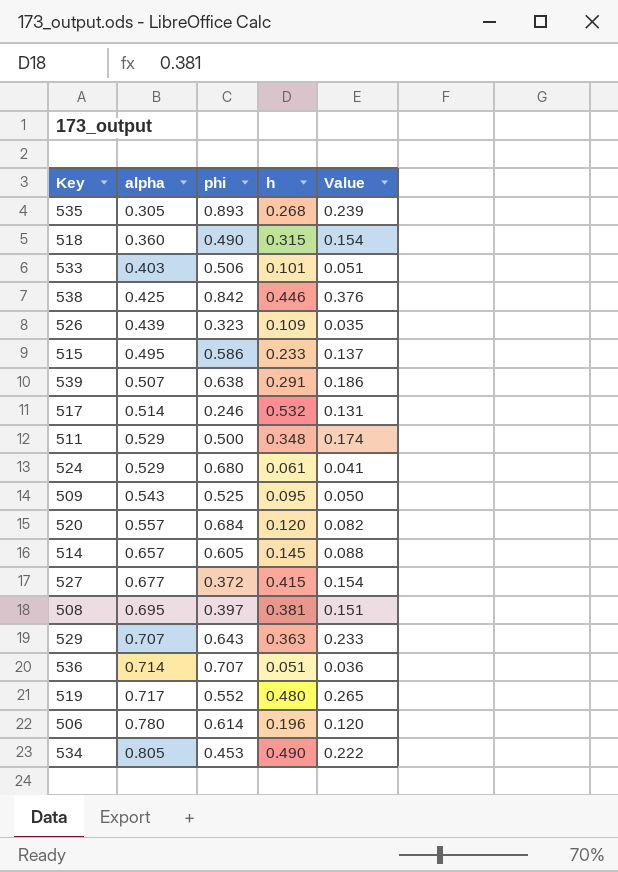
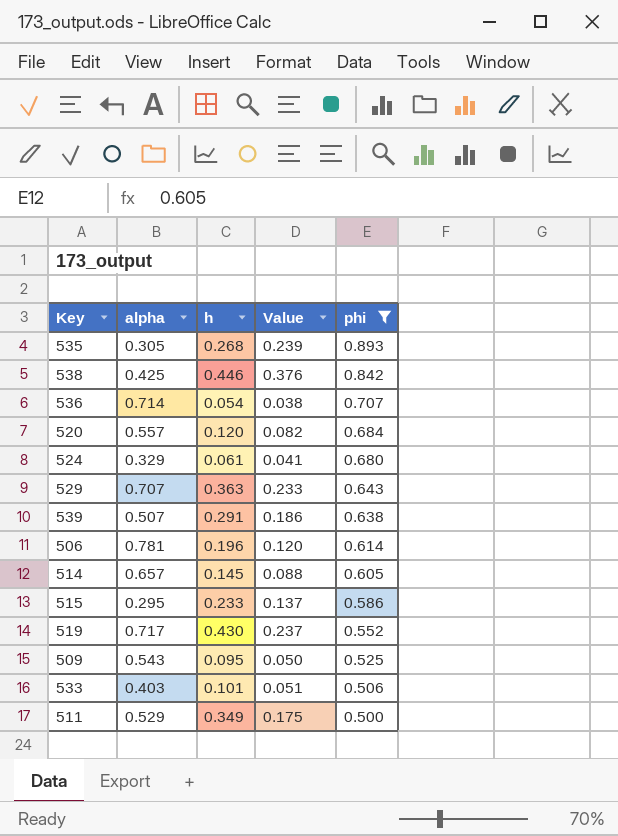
filter: none -> phi >= 0.500
row order: alpha ascending -> phi descending
column phi | position: 3 -> 5
536 | h: 0.051 -> 0.054
536 | Value: 0.036 -> 0.038
524 | alpha: 0.529 -> 0.329
506 | alpha: 0.780 -> 0.781
515 | alpha: 0.495 -> 0.295
519 | h: 0.480 -> 0.430
519 | Value: 0.265 -> 0.237
511 | h: 0.348 -> 0.349
511 | Value: 0.174 -> 0.175

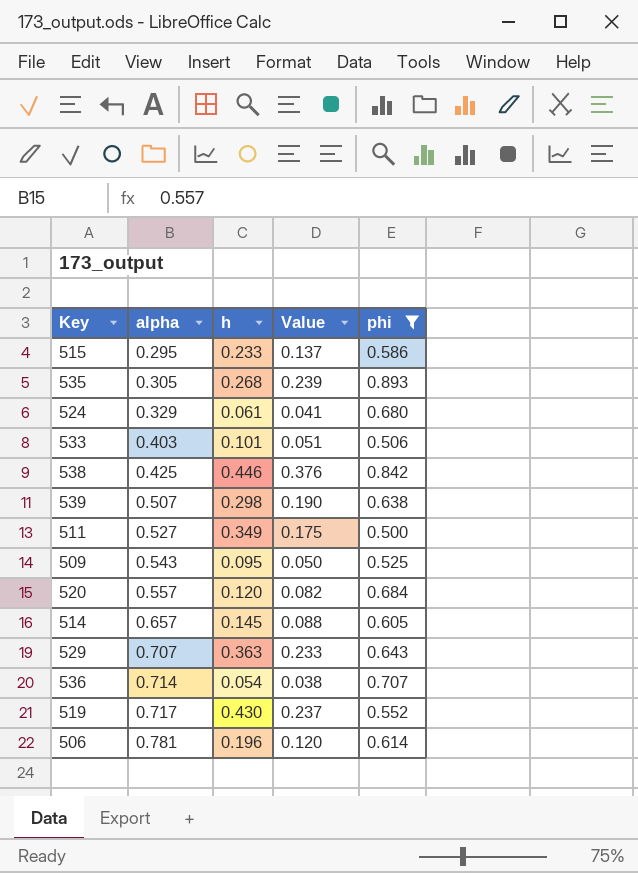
row order: phi descending -> alpha ascending
539 | h: 0.291 -> 0.298
539 | Value: 0.186 -> 0.190
511 | alpha: 0.529 -> 0.527

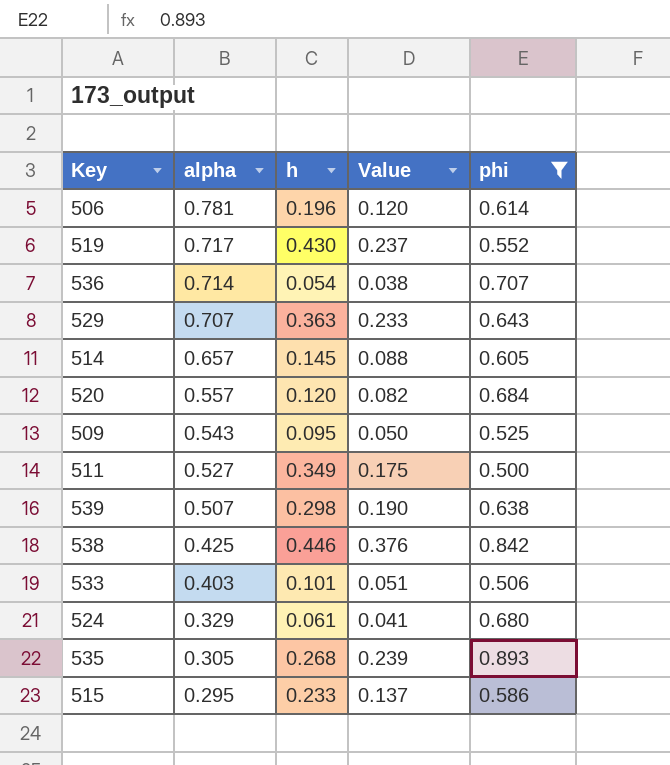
row order: alpha ascending -> alpha descending

